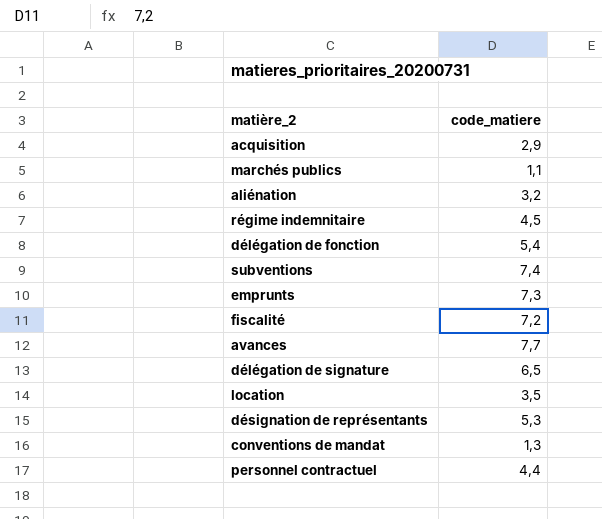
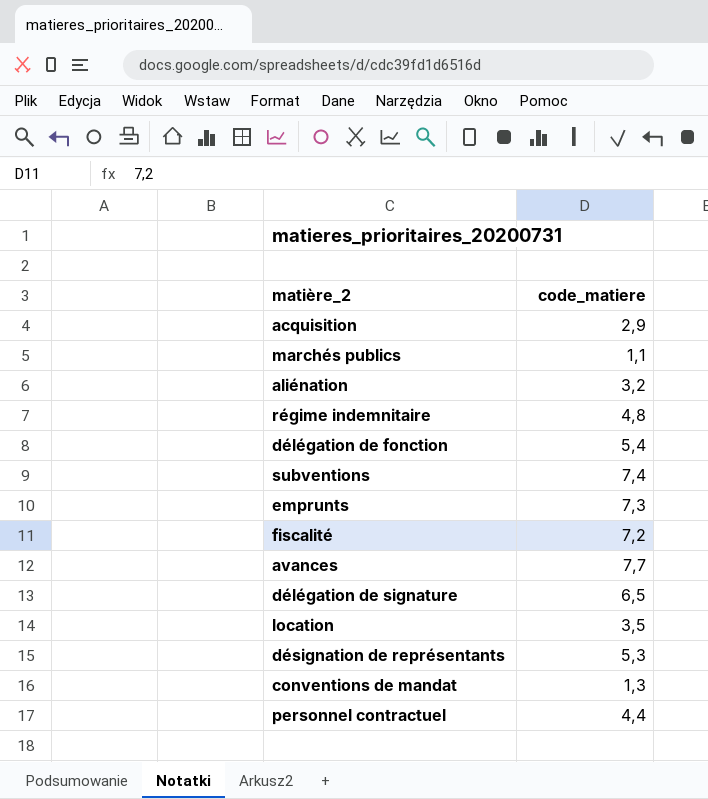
régime indemnitaire | code_matiere: 4,5 -> 4,8

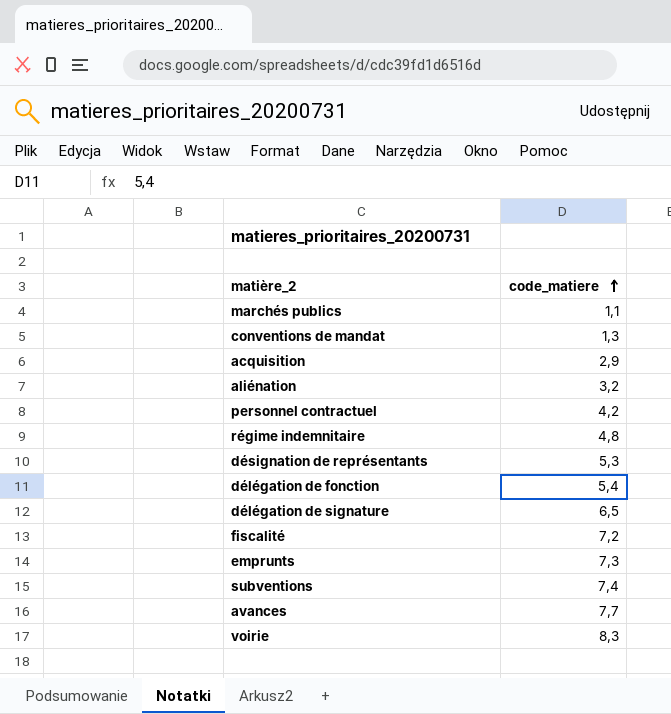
row order: none -> code_matiere ascending
row location: 3,5 -> none
personnel contractuel | code_matiere: 4,4 -> 4,2
row voirie: none -> 8,3

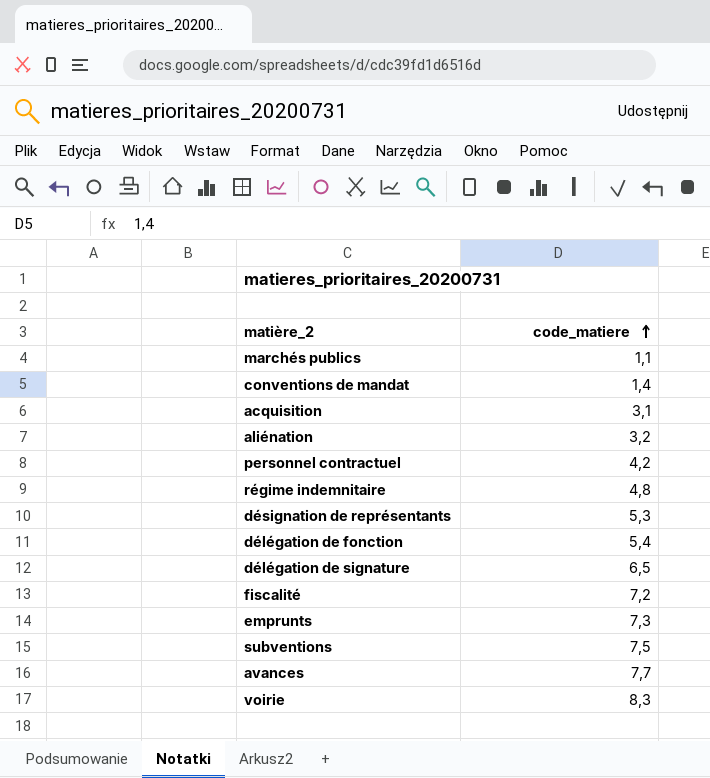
conventions de mandat | code_matiere: 1,3 -> 1,4
acquisition | code_matiere: 2,9 -> 3,1
subventions | code_matiere: 7,4 -> 7,5

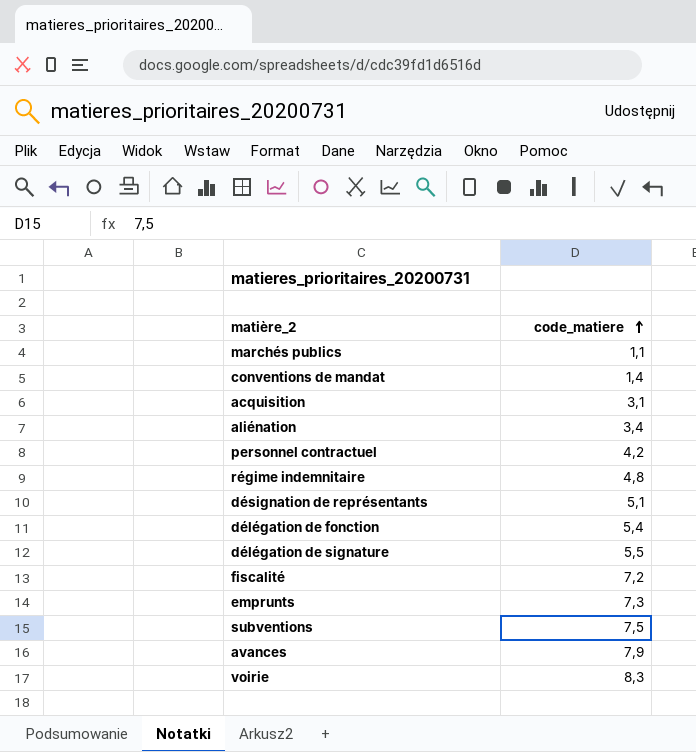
aliénation | code_matiere: 3,2 -> 3,4
désignation de représentants | code_matiere: 5,3 -> 5,1
délégation de signature | code_matiere: 6,5 -> 5,5
avances | code_matiere: 7,7 -> 7,9

